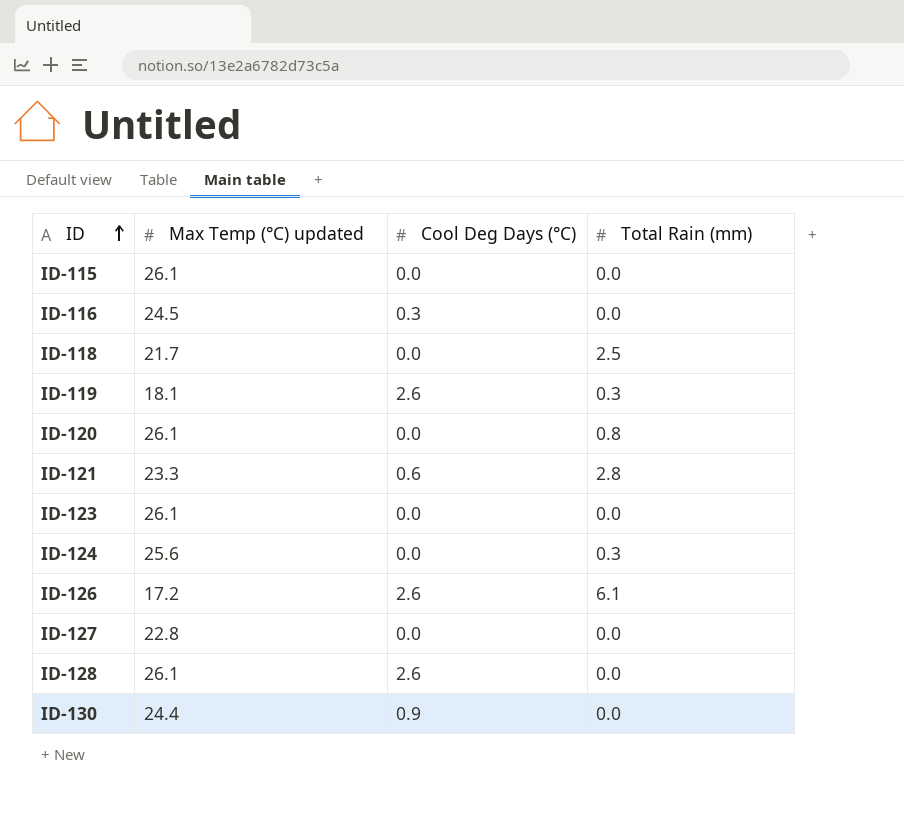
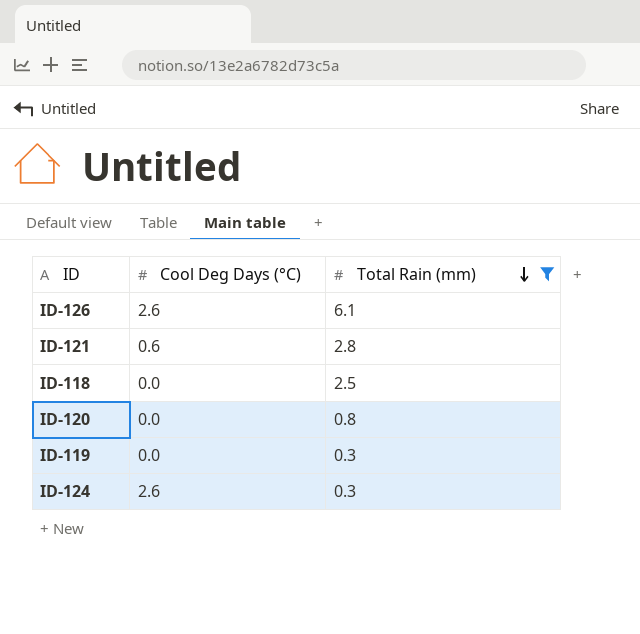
filter: none -> Total Rain (mm) != 0.0
row order: ID ascending -> Total Rain (mm) descending
column Max Temp (°C) updated | position: 2 -> none
ID-119 | Cool Deg Days (°C): 2.6 -> 0.0
ID-124 | Cool Deg Days (°C): 0.0 -> 2.6

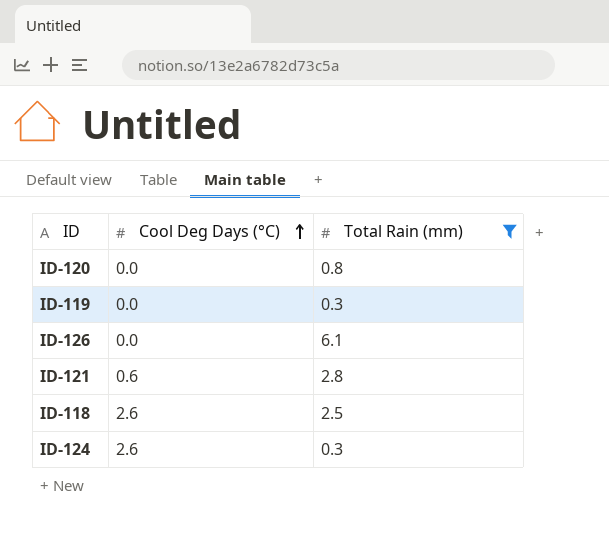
row order: Total Rain (mm) descending -> Cool Deg Days (°C) ascending
ID-126 | Cool Deg Days (°C): 2.6 -> 0.0
ID-118 | Cool Deg Days (°C): 0.0 -> 2.6

